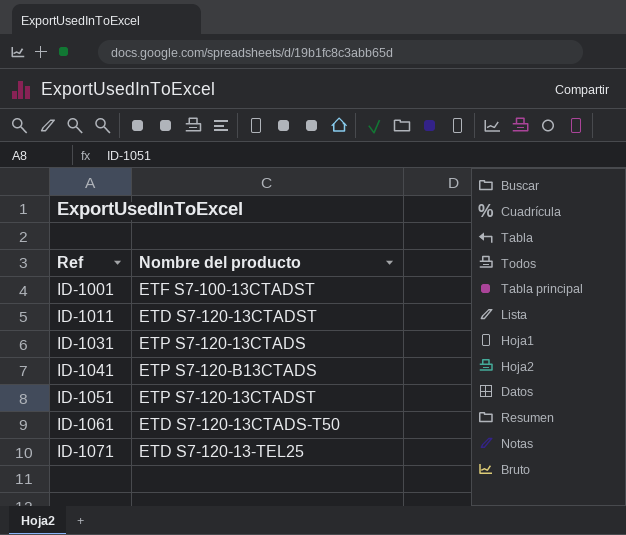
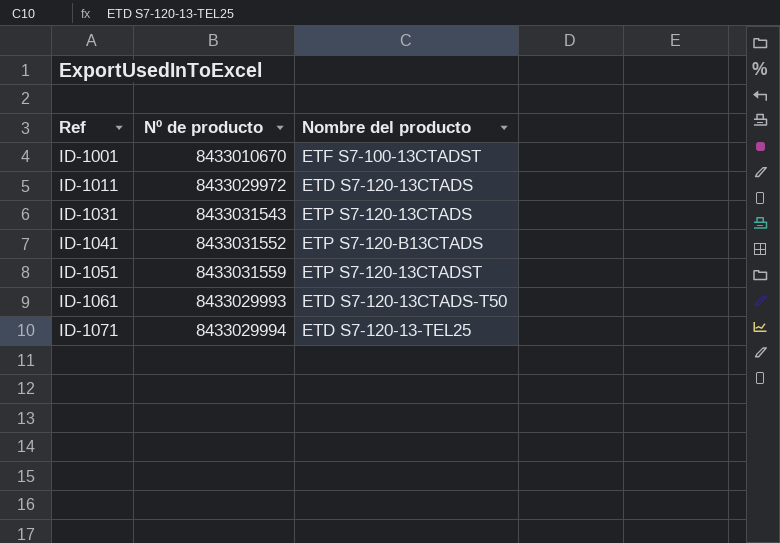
column Nº de producto | position: none -> 2
ID-1011 | Nombre del producto: ETD S7-120-13CTADST -> ETD S7-120-13CTADS

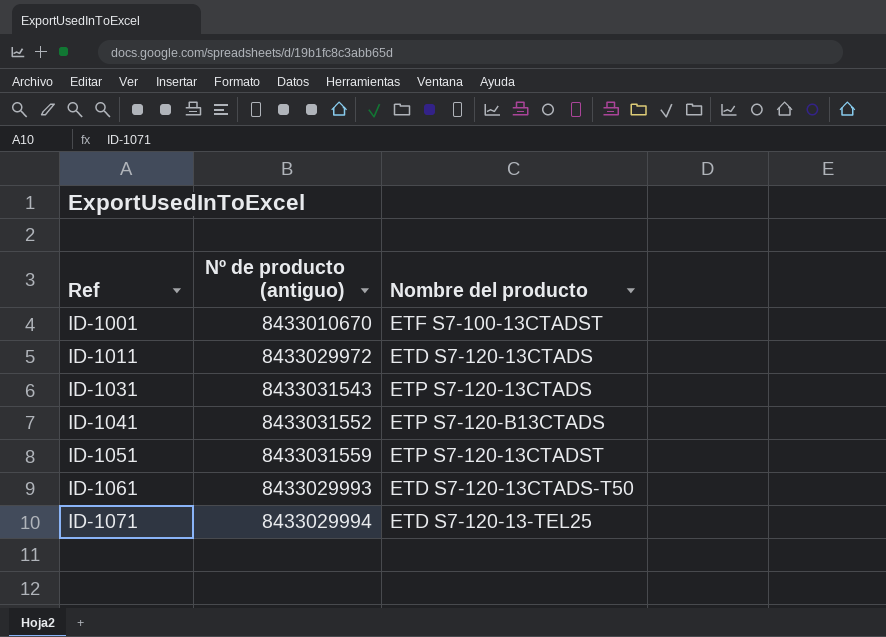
column name: Nº de producto -> Nº de producto (antiguo)

